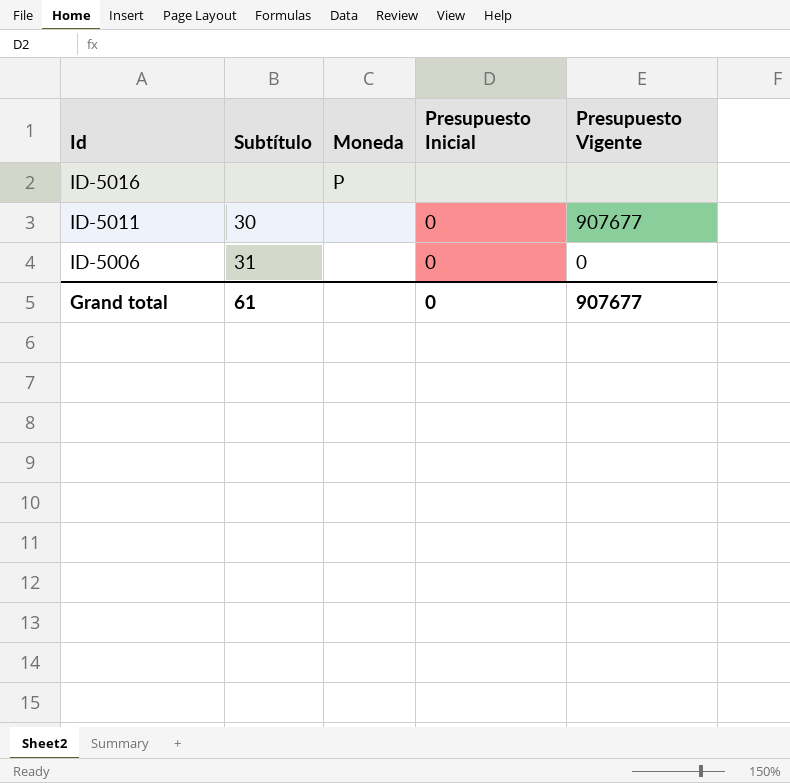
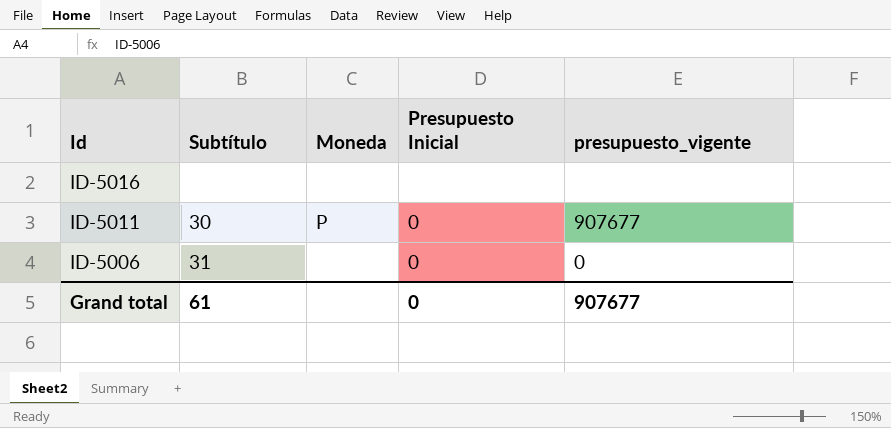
column name: Presupuesto Vigente -> presupuesto_vigente
ID-5016 | Moneda: P -> none
ID-5011 | Moneda: none -> P

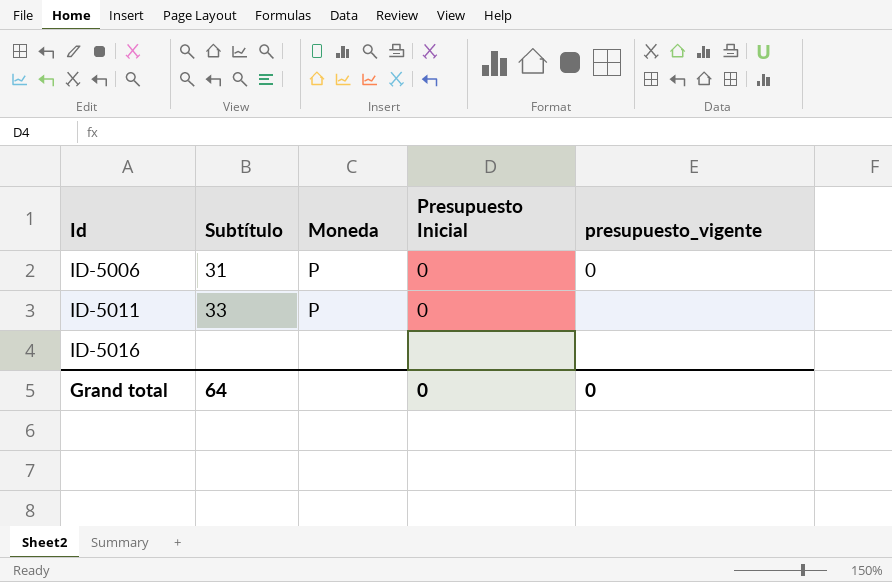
row order: Id descending -> Id ascending
ID-5006 | Moneda: none -> P
ID-5011 | Subtítulo: 30 -> 33
ID-5011 | presupuesto_vigente: 907677 -> none
Grand total | Subtítulo: 61 -> 64
Grand total | presupuesto_vigente: 907677 -> 0

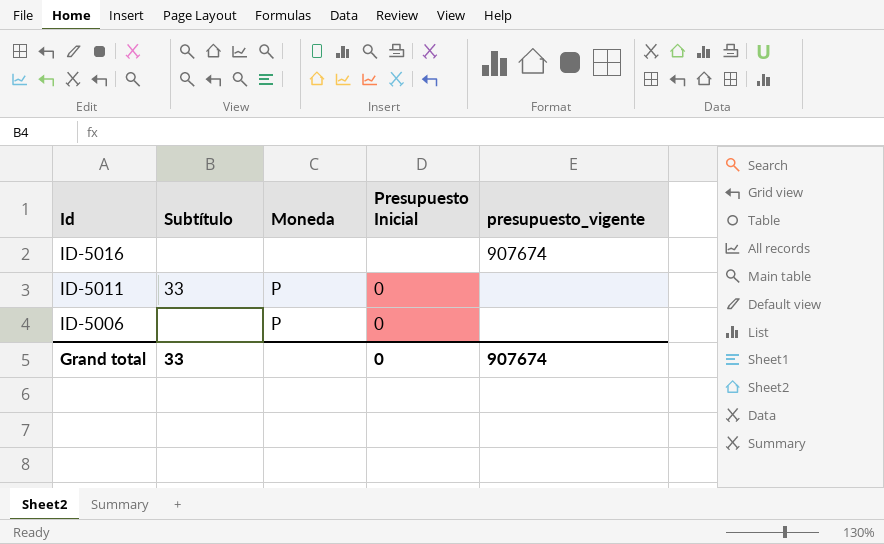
row order: Id ascending -> Id descending
ID-5016 | presupuesto_vigente: none -> 907674
ID-5006 | Subtítulo: 31 -> none
ID-5006 | presupuesto_vigente: 0 -> none
Grand total | Subtítulo: 64 -> 33
Grand total | presupuesto_vigente: 0 -> 907674

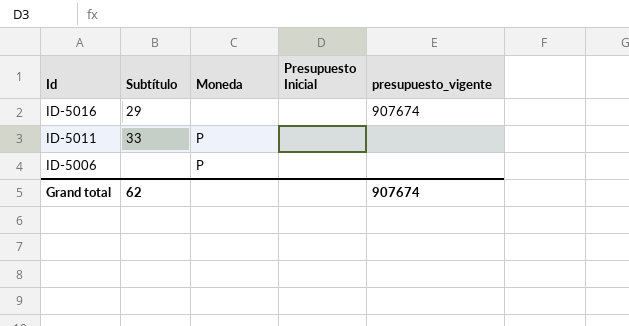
ID-5016 | Subtítulo: none -> 29
ID-5011 | Presupuesto Inicial: 0 -> none
ID-5006 | Presupuesto Inicial: 0 -> none
Grand total | Subtítulo: 33 -> 62
Grand total | Presupuesto Inicial: 0 -> none

